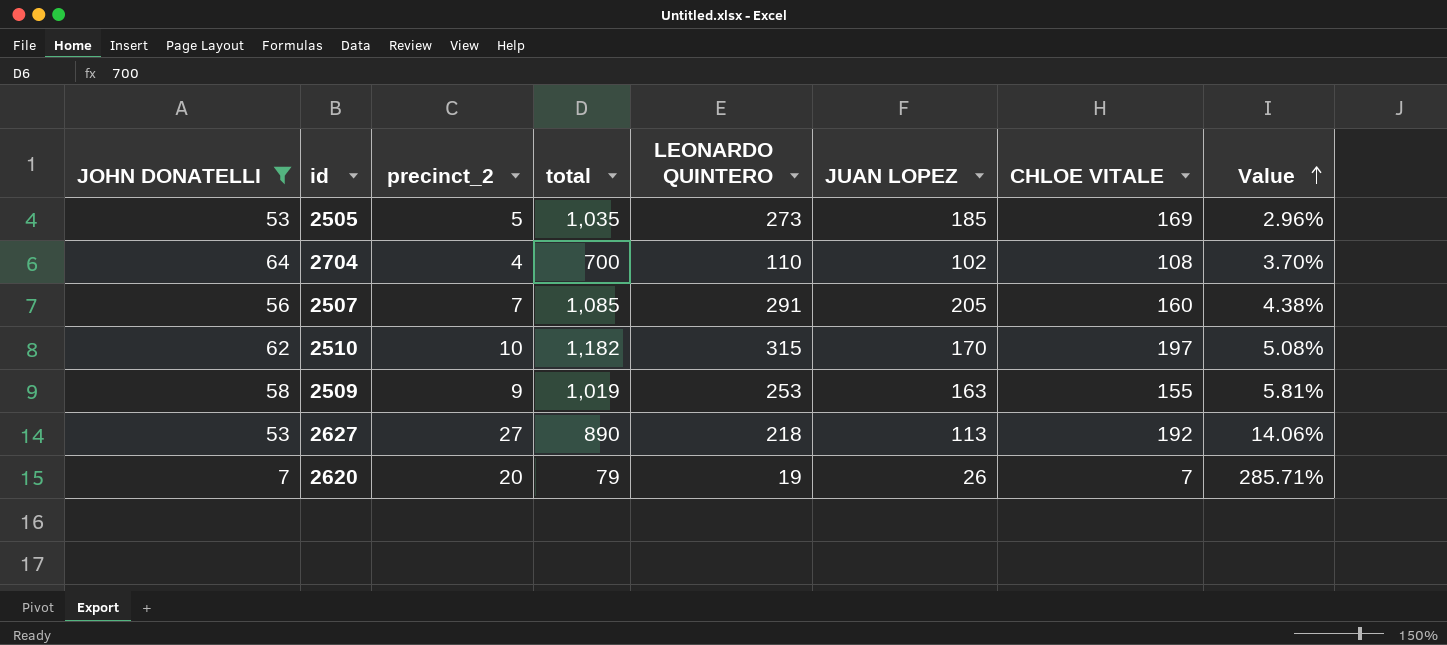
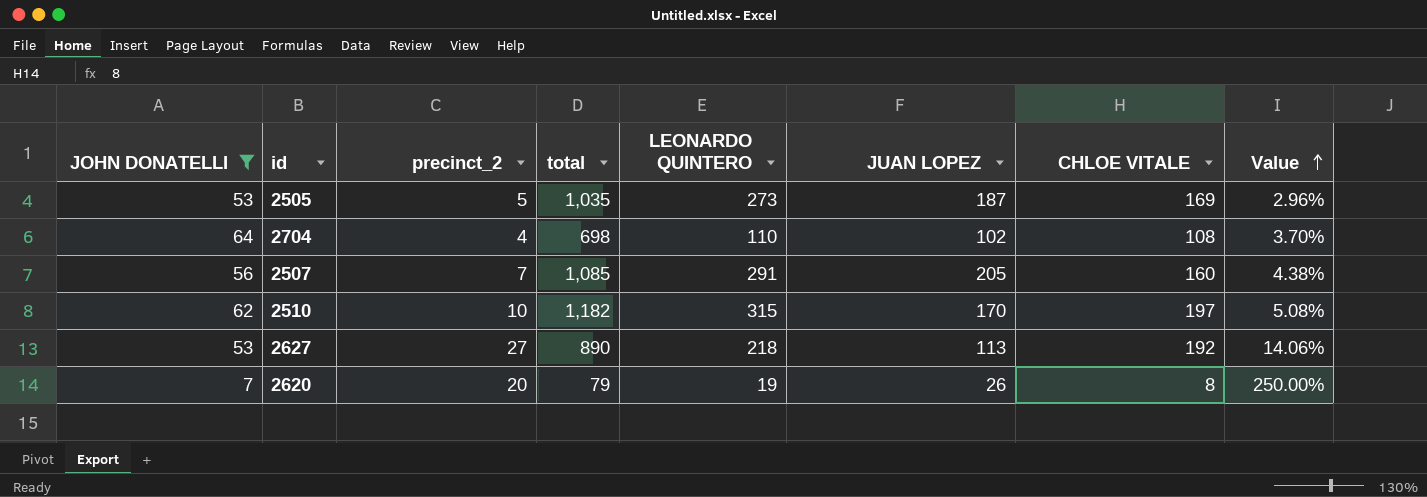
row 2509: 58 | 9 | 1,019 | 253 | 163 | 155 | 5.81% -> none
2505 | JUAN LOPEZ: 185 -> 187
2704 | total: 700 -> 698
2620 | CHLOE VITALE: 7 -> 8
2620 | Value: 285.71% -> 250.00%

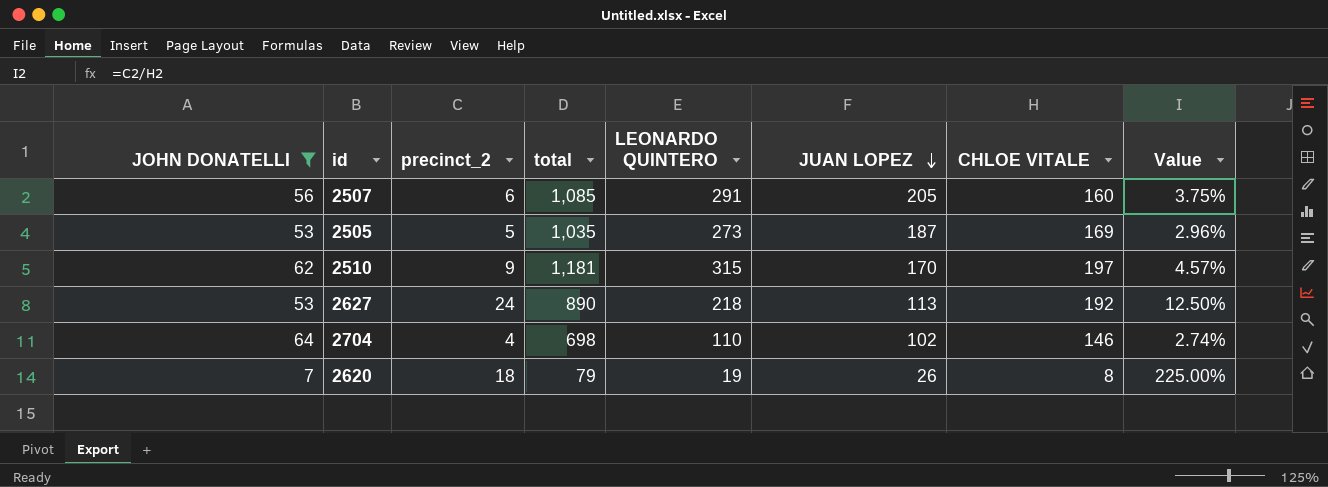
row order: Value ascending -> JUAN LOPEZ descending
2507 | precinct_2: 7 -> 6
2507 | Value: 4.38% -> 3.75%
2510 | precinct_2: 10 -> 9
2510 | total: 1,182 -> 1,181
2510 | Value: 5.08% -> 4.57%
2627 | precinct_2: 27 -> 24
2627 | Value: 14.06% -> 12.50%
2704 | CHLOE VITALE: 108 -> 146
2704 | Value: 3.70% -> 2.74%
2620 | precinct_2: 20 -> 18
2620 | Value: 250.00% -> 225.00%

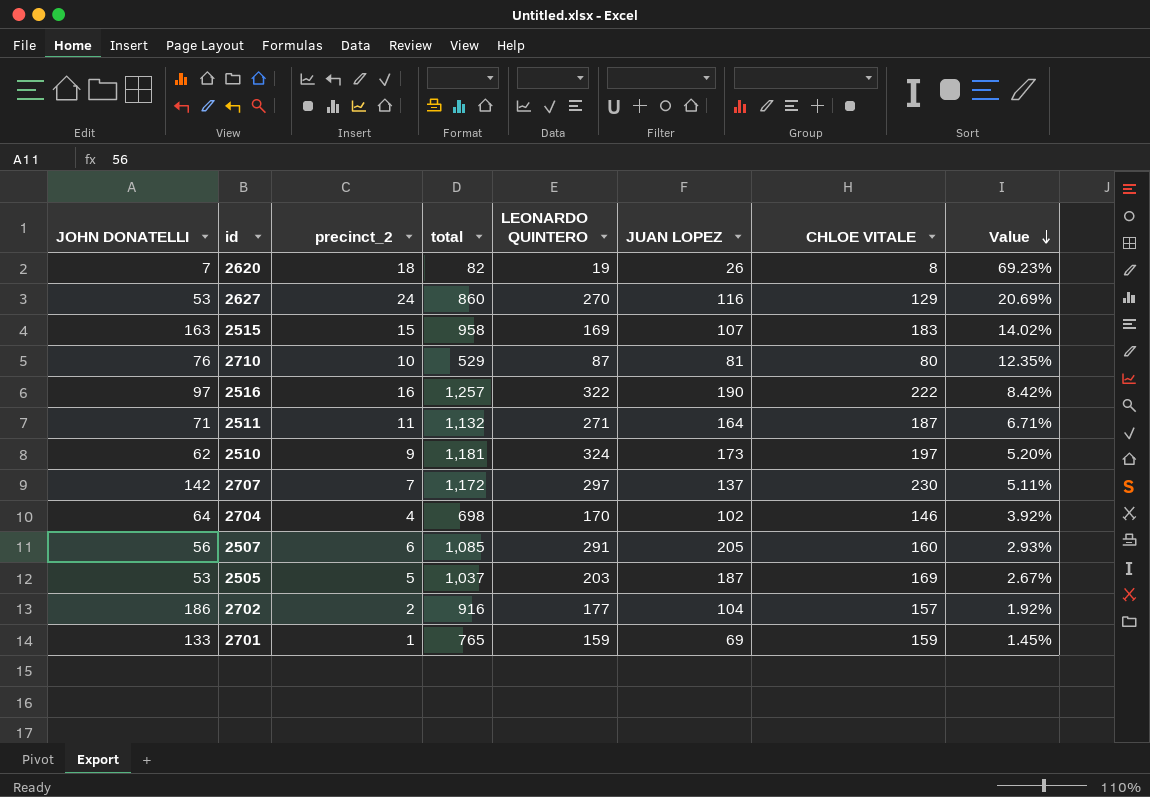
filter: JOHN DONATELLI <= 64 -> none
row order: JUAN LOPEZ descending -> Value descending
column Value | formula: [precinct_2] / [CHLOE VITALE] -> [precinct_2] / [JUAN LOPEZ]
2620 | total: 79 -> 82
2627 | total: 890 -> 860
2627 | LEONARDO QUINTERO: 218 -> 270
2627 | JUAN LOPEZ: 113 -> 116
2627 | CHLOE VITALE: 192 -> 129
2510 | LEONARDO QUINTERO: 315 -> 324
2510 | JUAN LOPEZ: 170 -> 173
2704 | LEONARDO QUINTERO: 110 -> 170
2505 | total: 1,035 -> 1,037
2505 | LEONARDO QUINTERO: 273 -> 203

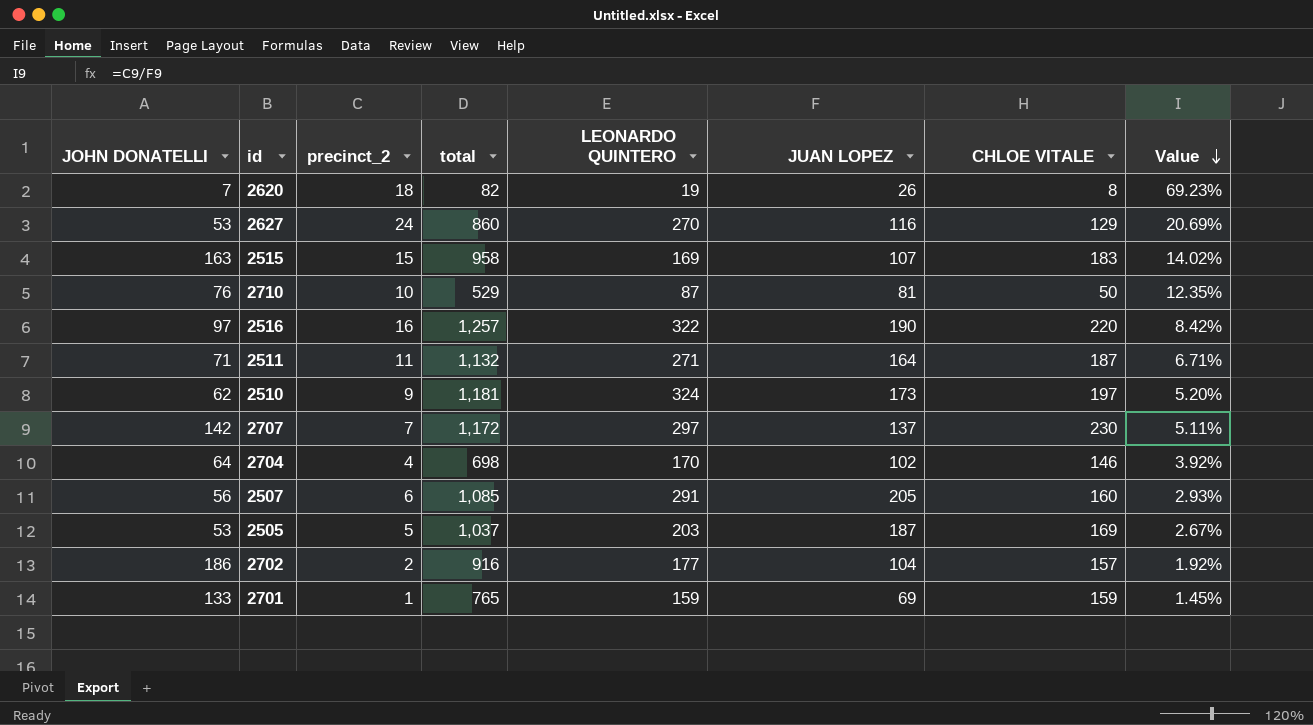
2710 | CHLOE VITALE: 80 -> 50
2516 | CHLOE VITALE: 222 -> 220

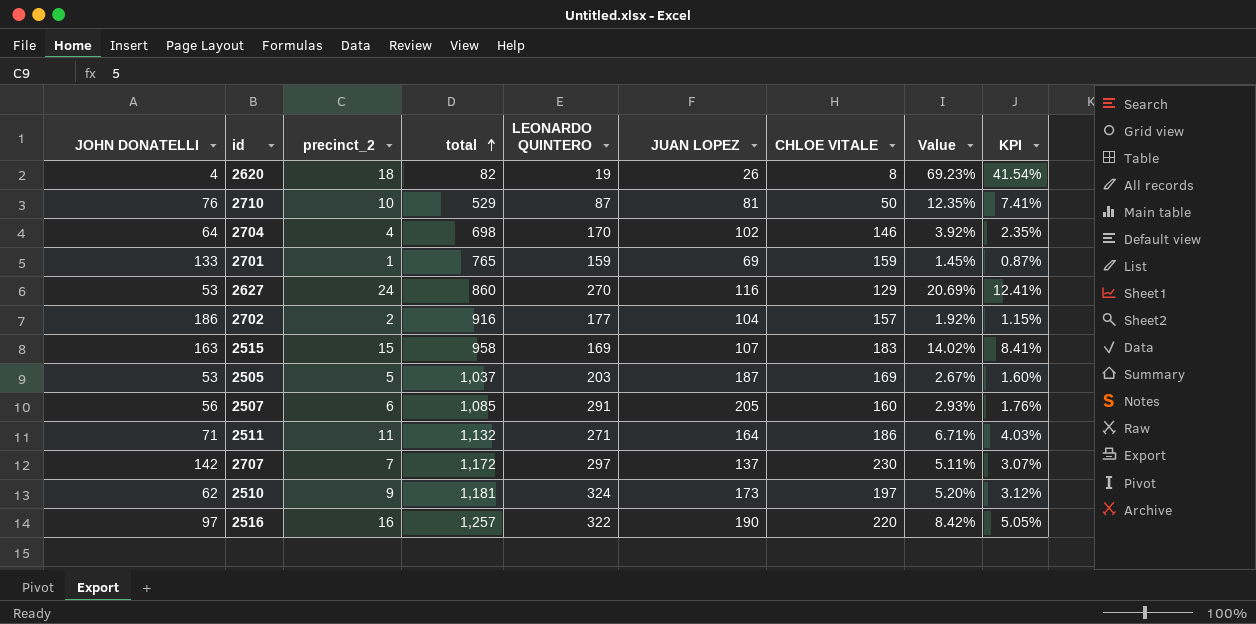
row order: Value descending -> total ascending
column KPI | formula: none -> [Value] * 0.6
2620 | JOHN DONATELLI: 7 -> 4
2511 | CHLOE VITALE: 187 -> 186

